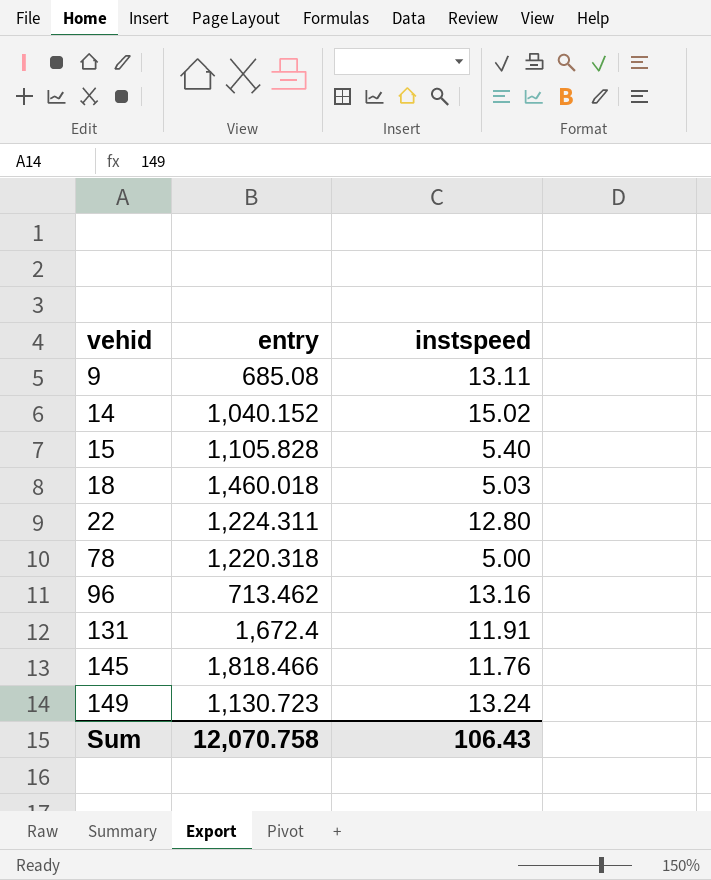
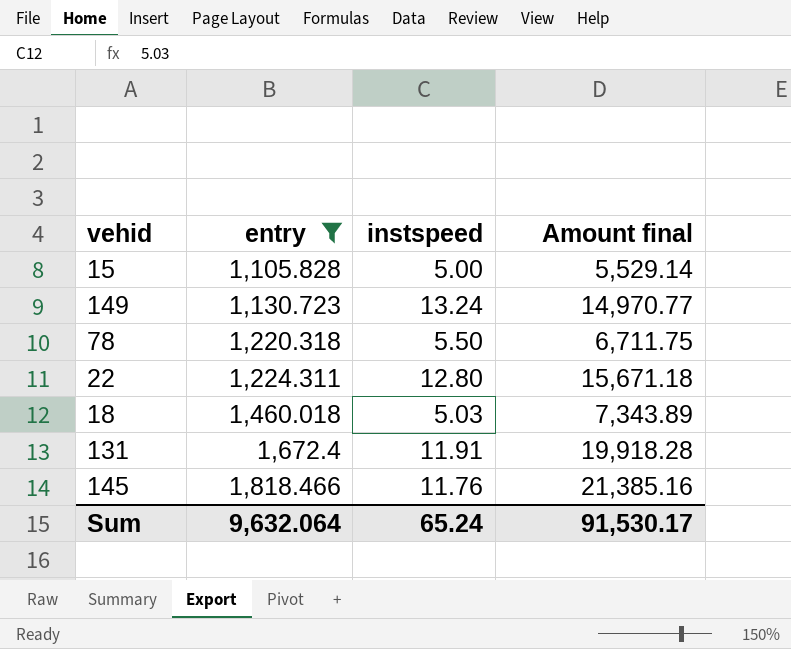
filter: none -> entry >= 1,105.828
row order: vehid ascending -> entry ascending
column Amount final | formula: none -> [entry] * [instspeed]
15 | instspeed: 5.40 -> 5.00
78 | instspeed: 5.00 -> 5.50
Sum | entry: 12,070.758 -> 9,632.064
Sum | instspeed: 106.43 -> 65.24

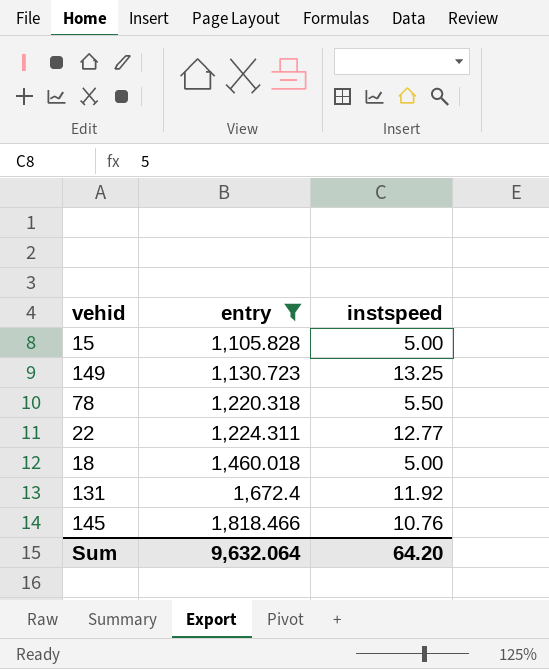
column Amount final | formula: [entry] * [instspeed] -> none
149 | instspeed: 13.24 -> 13.25
22 | instspeed: 12.80 -> 12.77
18 | instspeed: 5.03 -> 5.00
131 | instspeed: 11.91 -> 11.92
145 | instspeed: 11.76 -> 10.76
Sum | instspeed: 65.24 -> 64.20

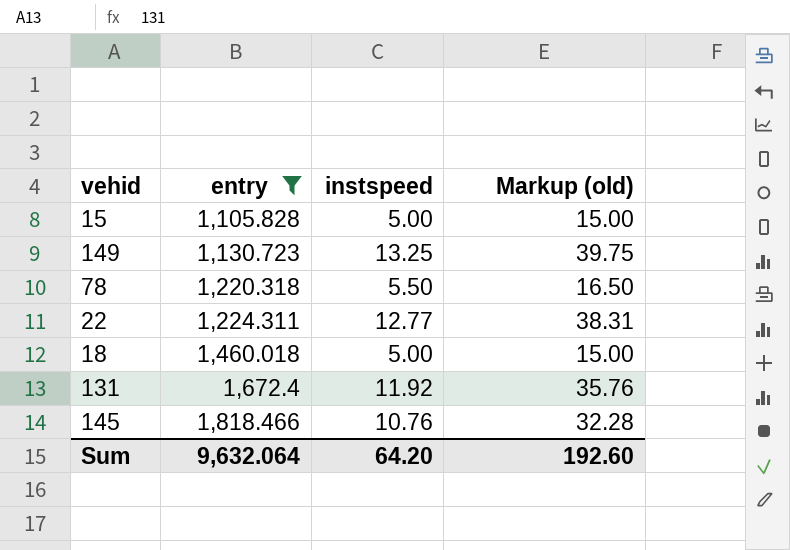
column Markup (old) | formula: none -> [instspeed] * 3

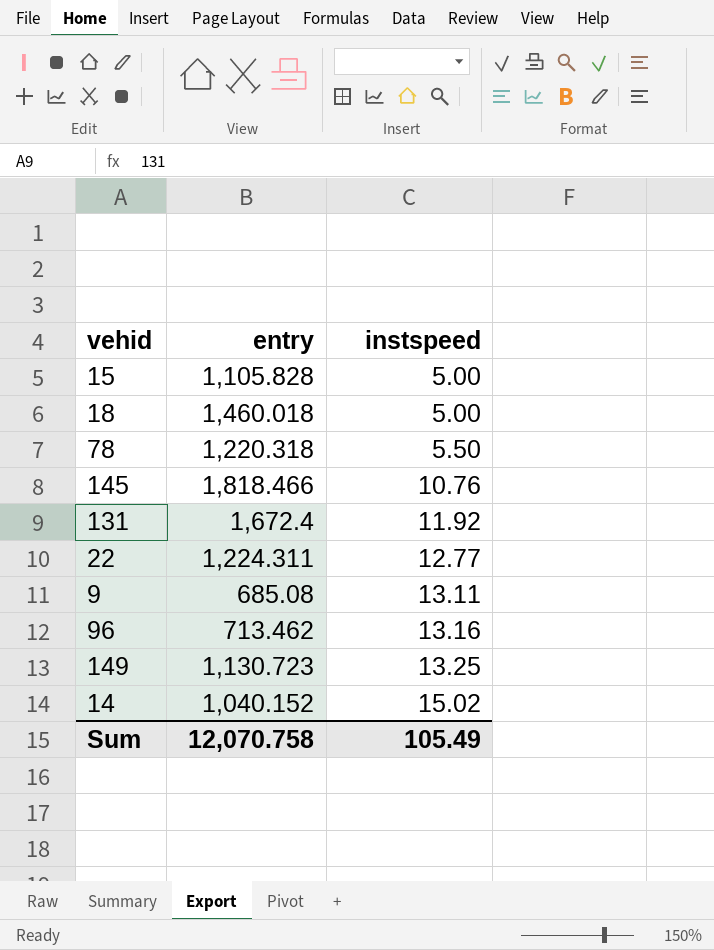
filter: entry >= 1,105.828 -> none
row order: entry ascending -> instspeed ascending
column Markup (old) | formula: [instspeed] * 3 -> none
Sum | entry: 9,632.064 -> 12,070.758
Sum | instspeed: 64.20 -> 105.49

